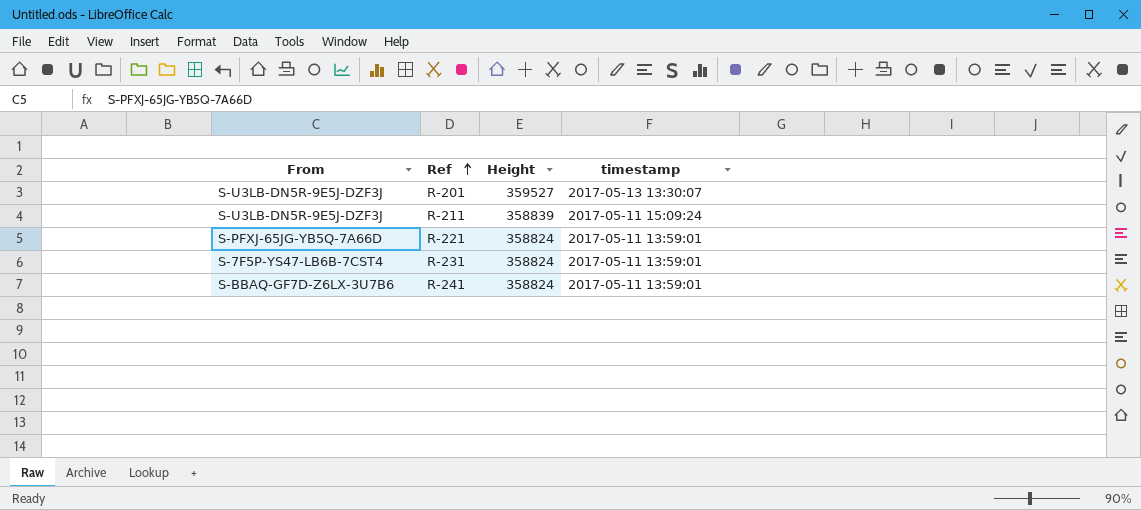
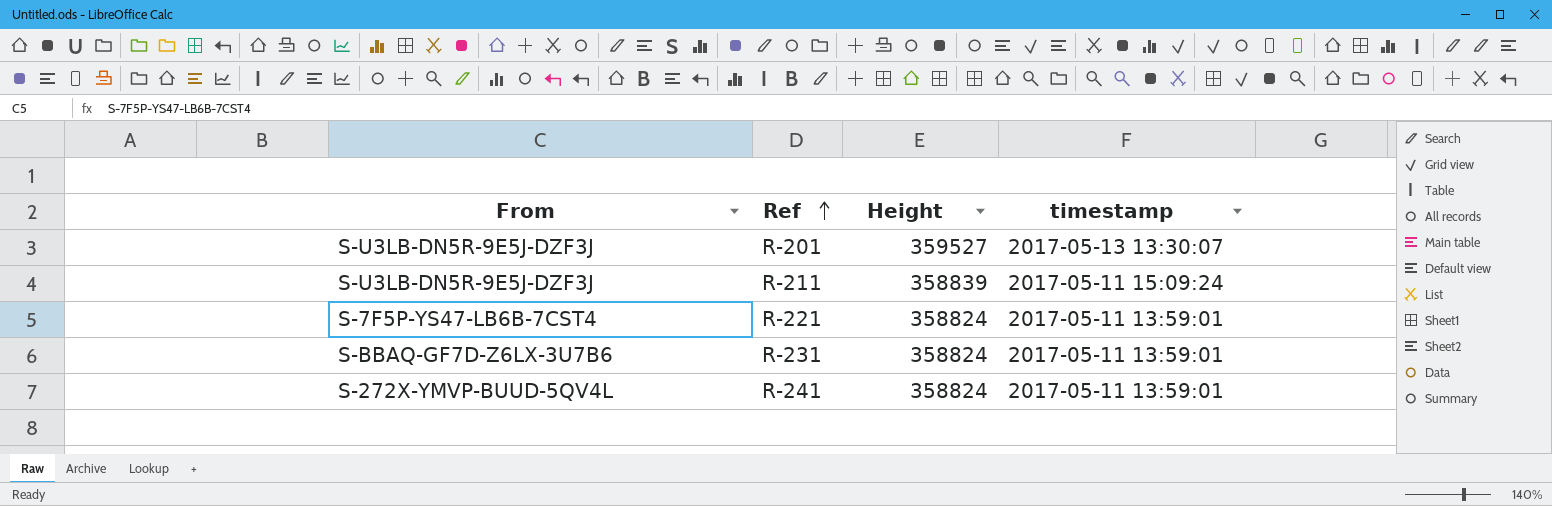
R-221 | From: S-PFXJ-65JG-YB5Q-7A66D -> S-7F5P-YS47-LB6B-7CST4
R-231 | From: S-7F5P-YS47-LB6B-7CST4 -> S-BBAQ-GF7D-Z6LX-3U7B6
R-241 | From: S-BBAQ-GF7D-Z6LX-3U7B6 -> S-272X-YMVP-BUUD-5QV4L

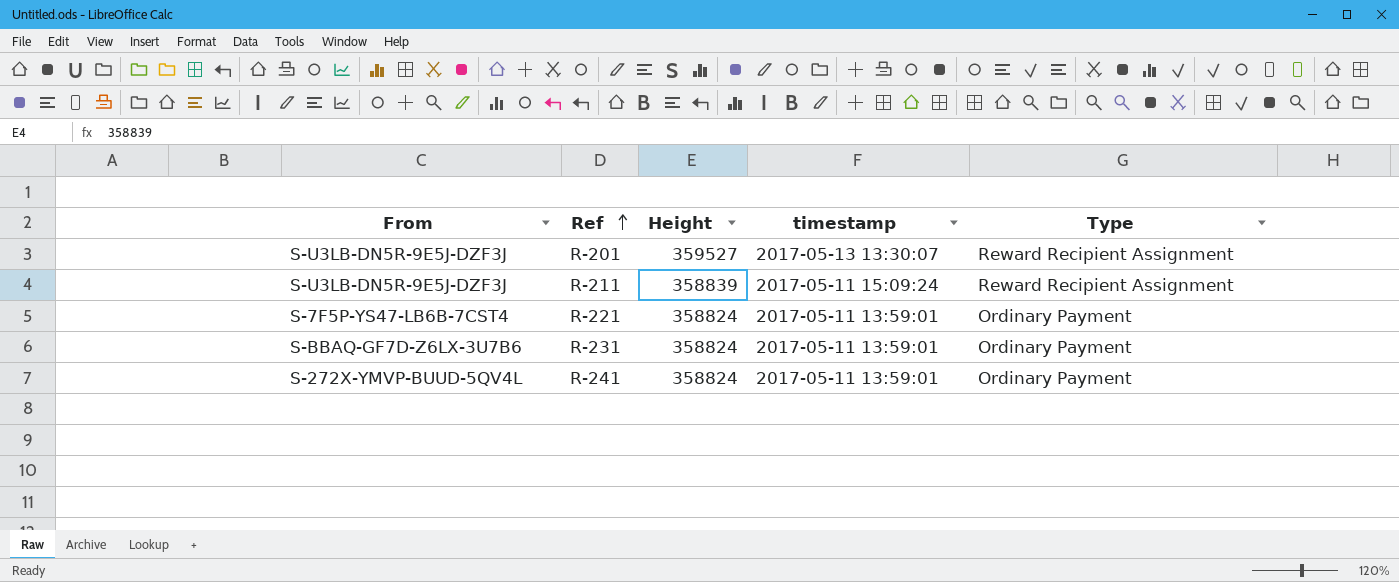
column Type | position: none -> 5

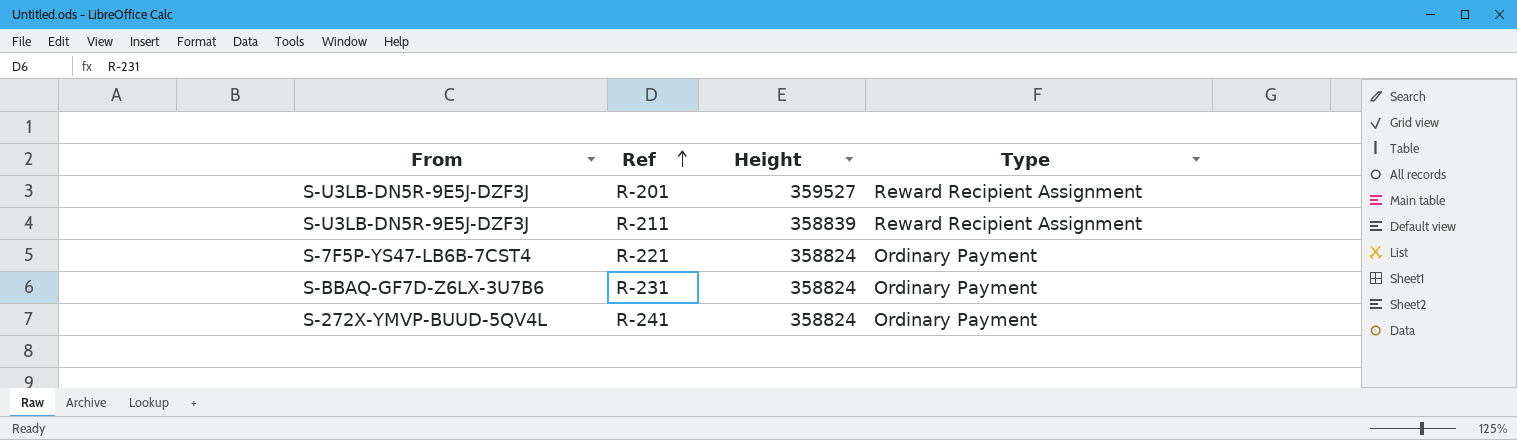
column timestamp | position: 4 -> none

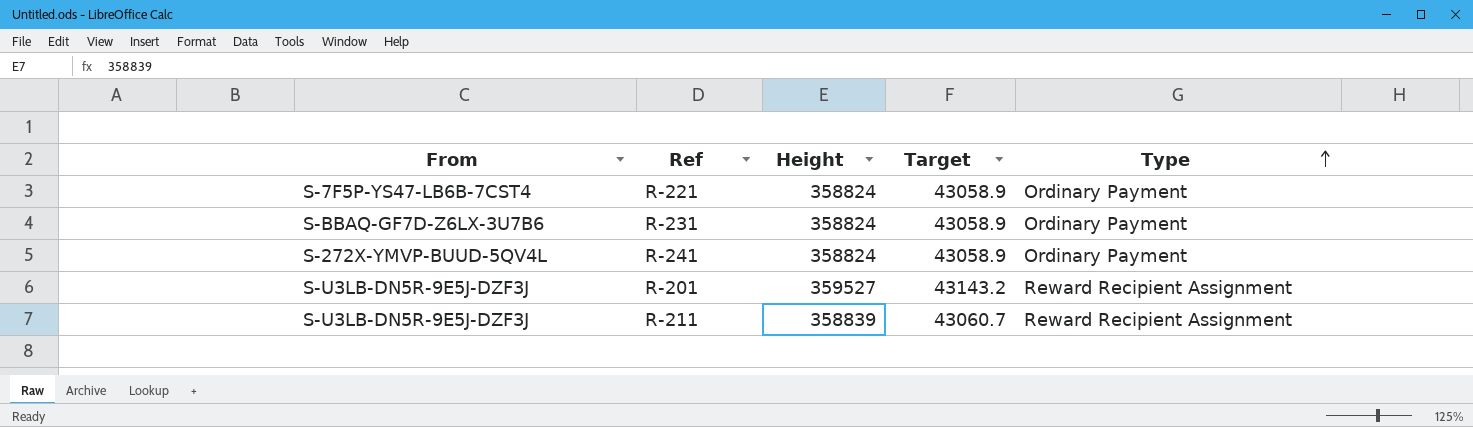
row order: Ref ascending -> Type ascending
column Target | formula: none -> [Height] * 0.12

